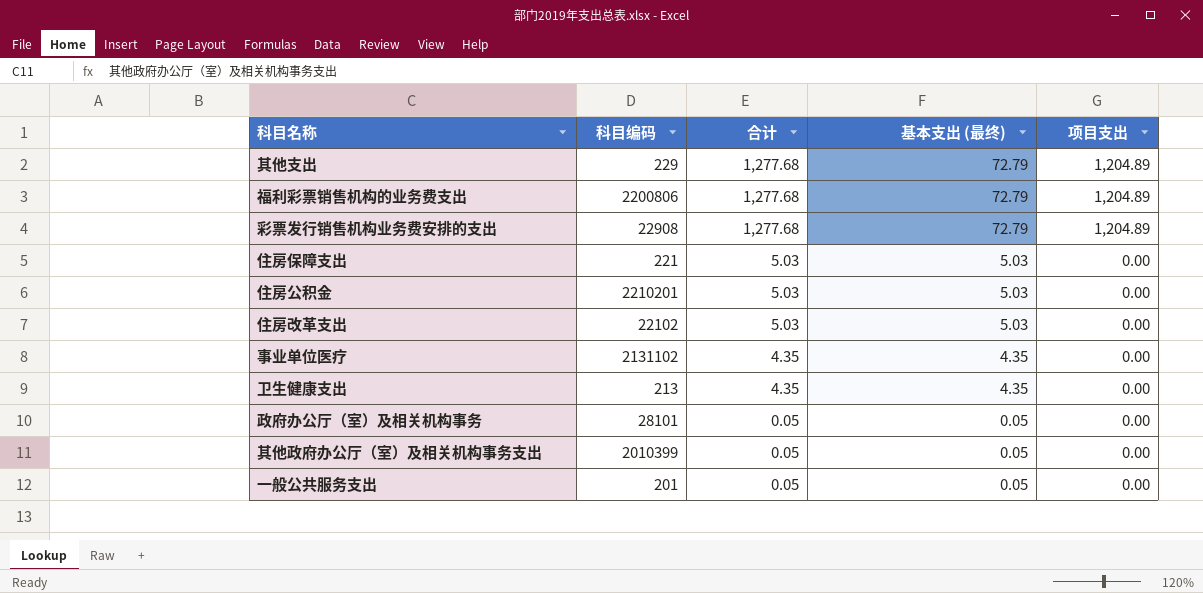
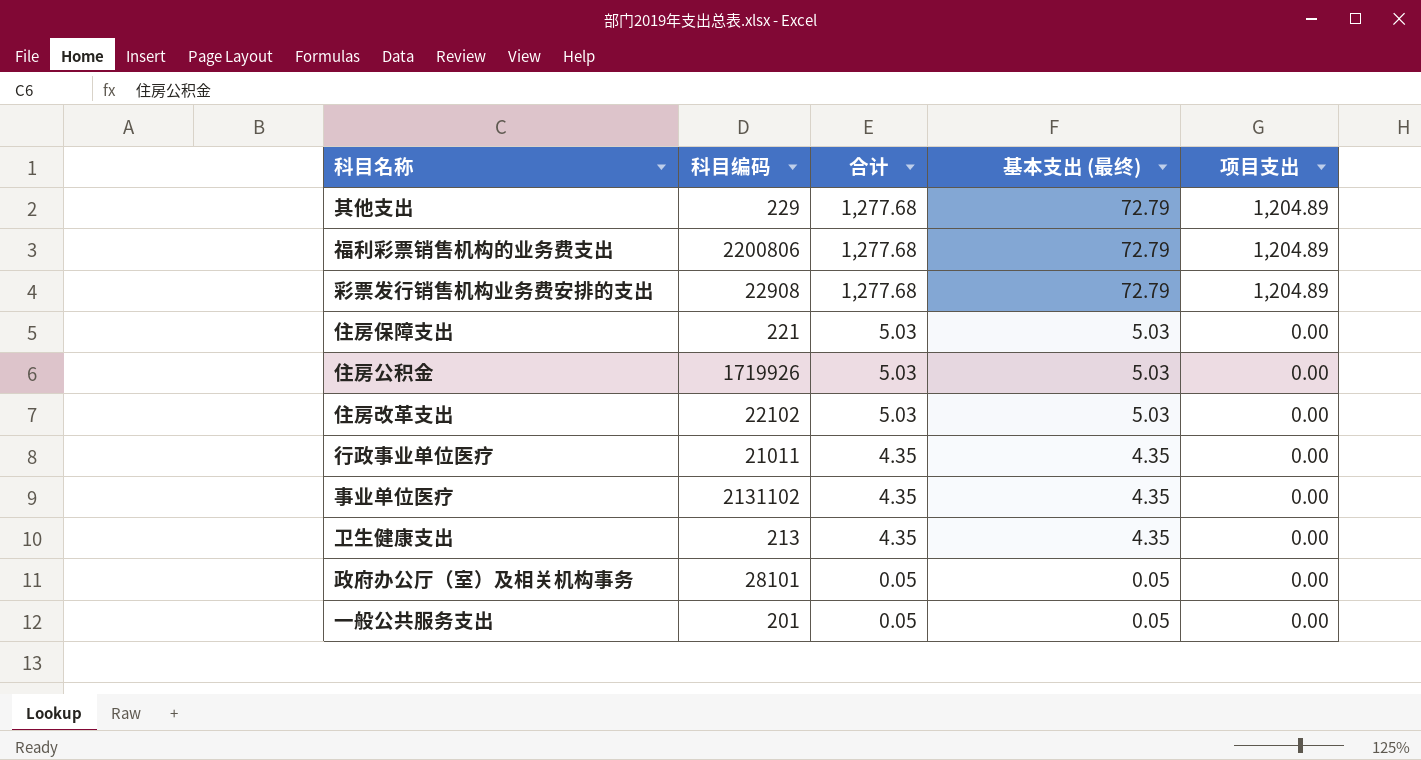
row 其他政府办公厅（室）及相关机构事务支出: 2010399 | 0.05 | 0.05 | 0.00 -> none
住房公积金 | 科目编码: 2210201 -> 1719926
row 行政事业单位医疗: none -> 21011 | 4.35 | 4.35 | 0.00

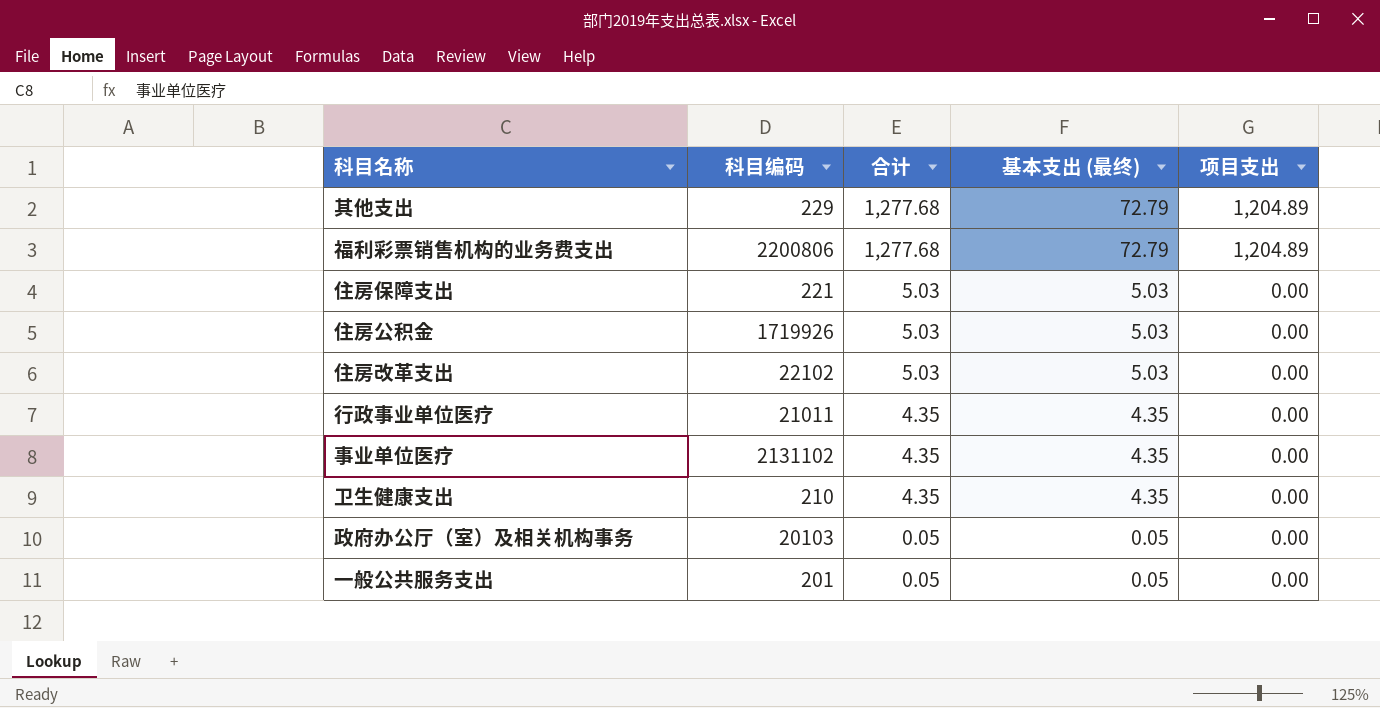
row 彩票发行销售机构业务费安排的支出: 22908 | 1,277.68 | 72.79 | 1,204.89 -> none
卫生健康支出 | 科目编码: 213 -> 210
政府办公厅（室）及相关机构事务 | 科目编码: 28101 -> 20103

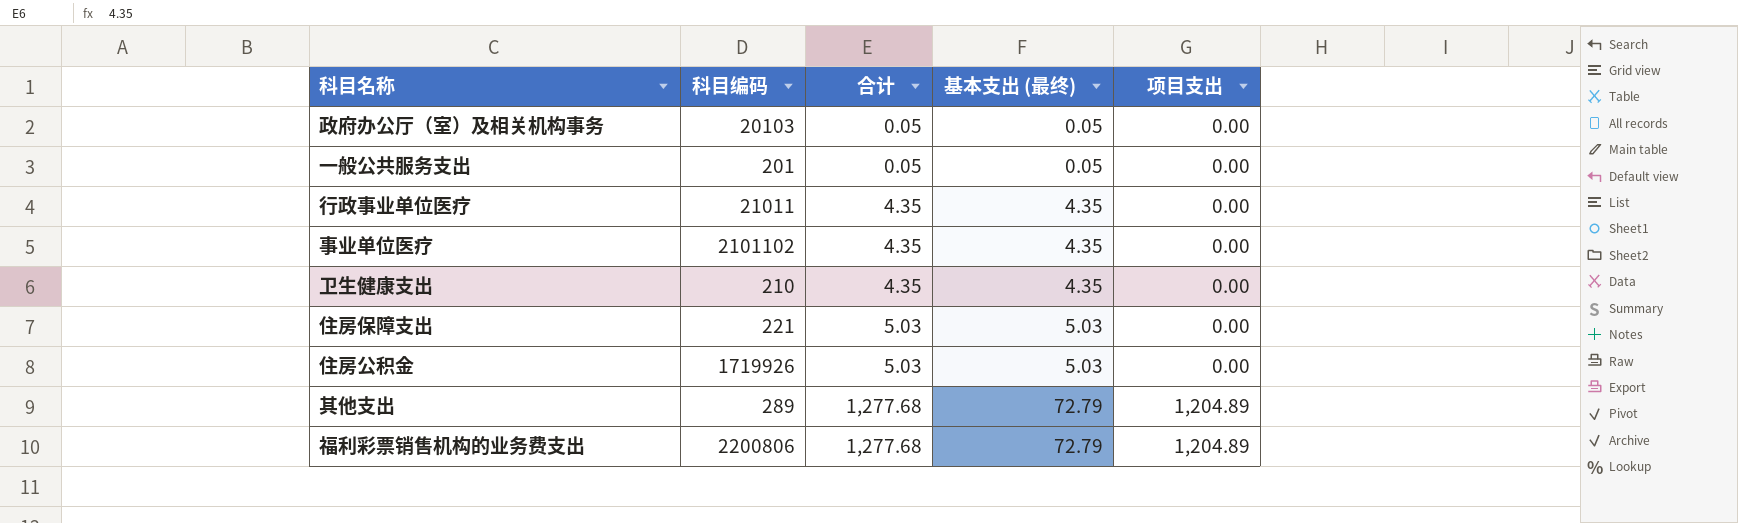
row order: 合计 descending -> 合计 ascending
row 住房改革支出: 22102 | 5.03 | 5.03 | 0.00 -> none
事业单位医疗 | 科目编码: 2131102 -> 2101102
其他支出 | 科目编码: 229 -> 289

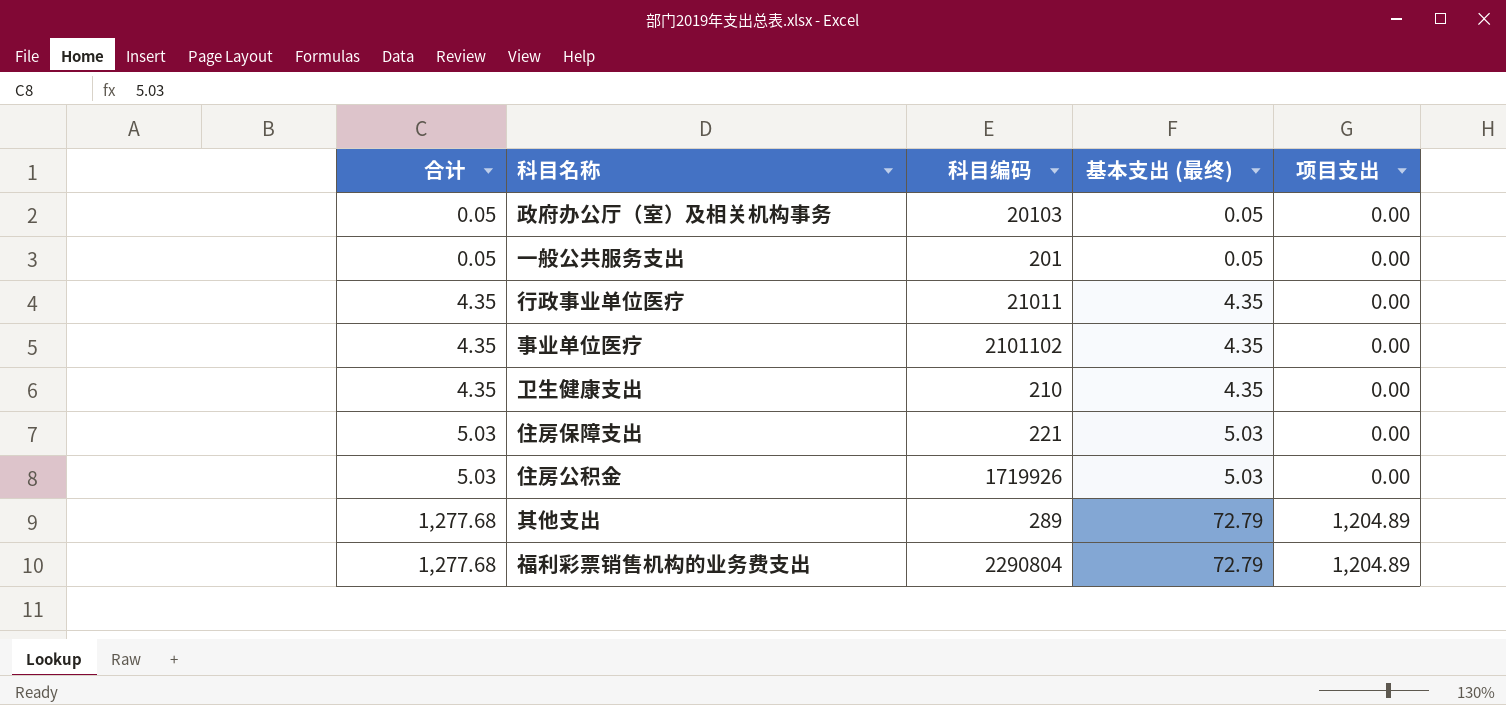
column 合计 | position: 3 -> 1
福利彩票销售机构的业务费支出 | 科目编码: 2200806 -> 2290804

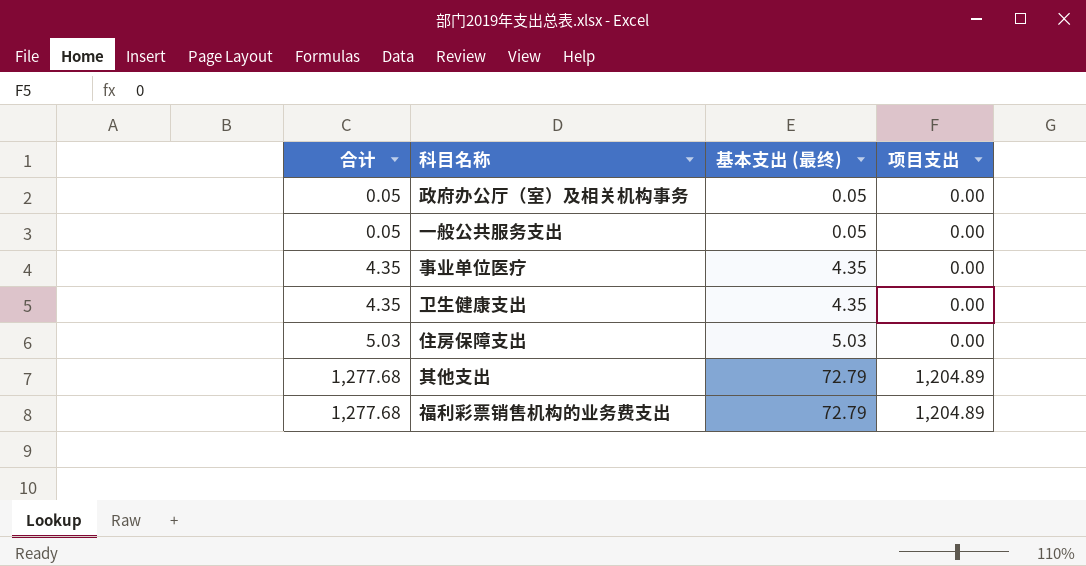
column 科目编码 | position: 3 -> none
row 行政事业单位医疗: 4.35 | 21011 | 4.35 | 0.00 -> none
row 住房公积金: 5.03 | 1719926 | 5.03 | 0.00 -> none

